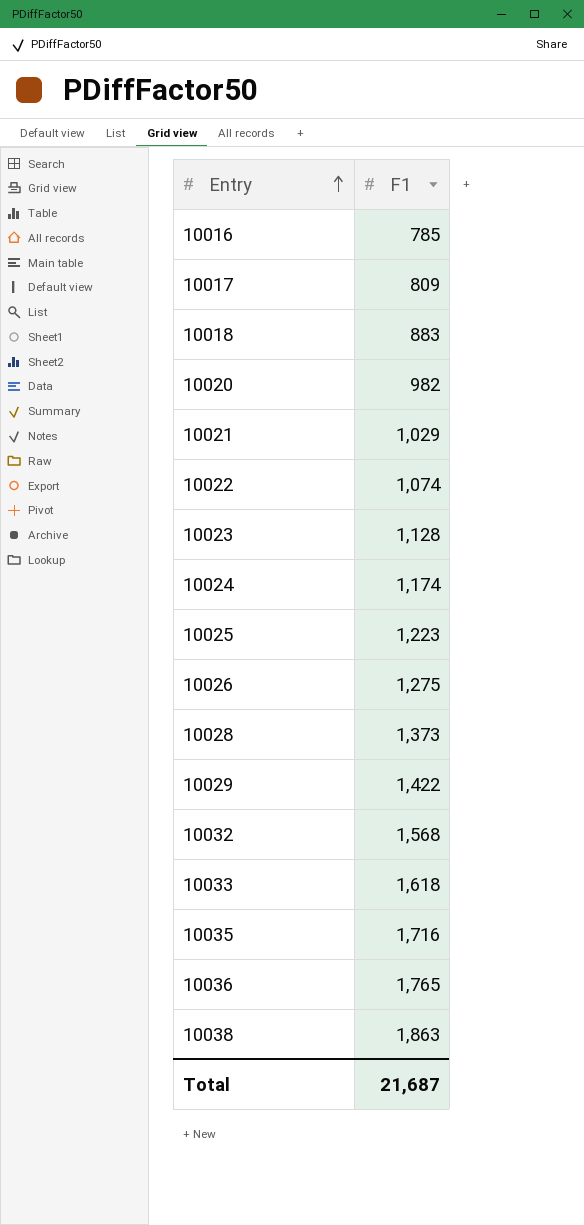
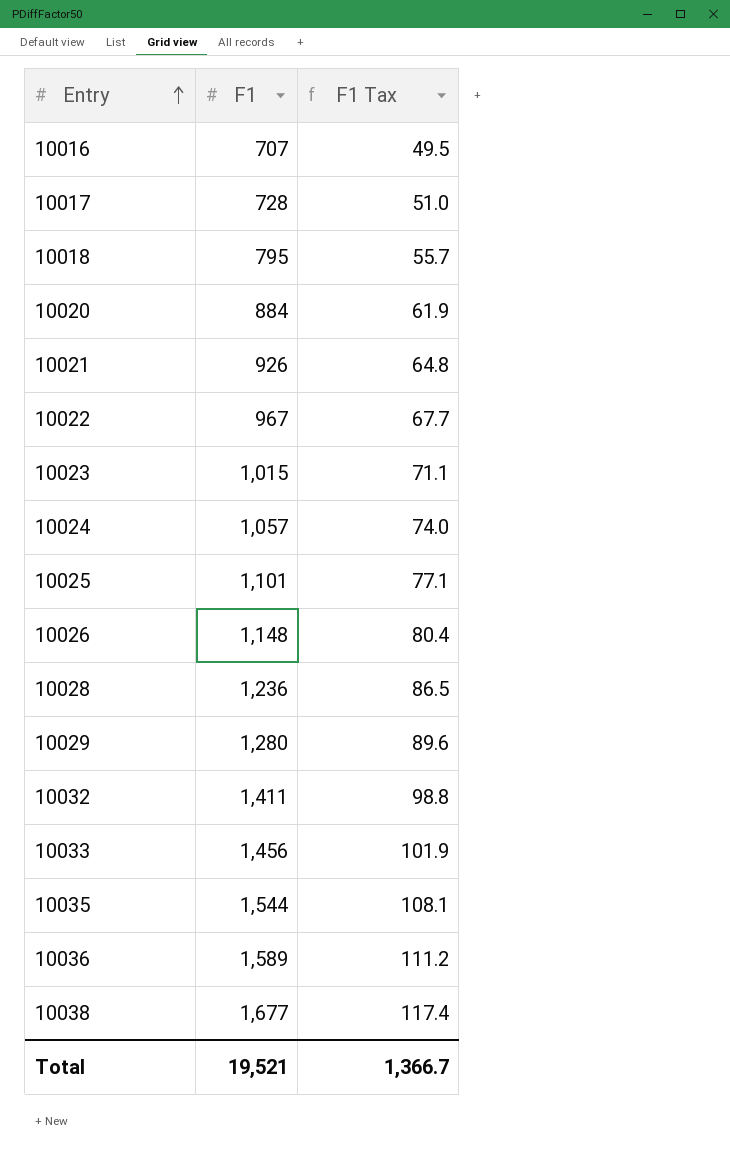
column F1 Tax | formula: none -> [F1] * 0.07
10016 | F1: 785 -> 707
10017 | F1: 809 -> 728
10018 | F1: 883 -> 795
10020 | F1: 982 -> 884
10021 | F1: 1,029 -> 926
10022 | F1: 1,074 -> 967
10023 | F1: 1,128 -> 1,015
10024 | F1: 1,174 -> 1,057
10025 | F1: 1,223 -> 1,101
10026 | F1: 1,275 -> 1,148
10028 | F1: 1,373 -> 1,236
10029 | F1: 1,422 -> 1,280
10032 | F1: 1,568 -> 1,411
10033 | F1: 1,618 -> 1,456
10035 | F1: 1,716 -> 1,544
10036 | F1: 1,765 -> 1,589
10038 | F1: 1,863 -> 1,677
Total | F1: 21,687 -> 19,521

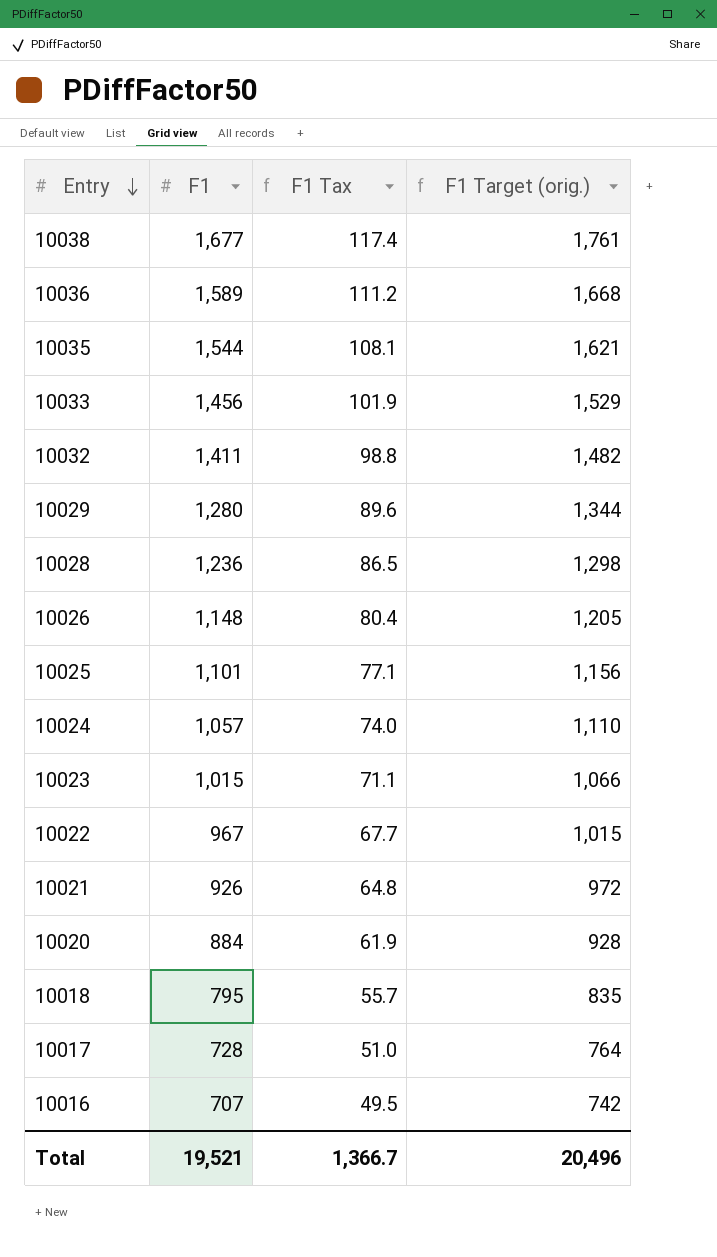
row order: Entry ascending -> Entry descending
column F1 Target (orig.) | formula: none -> [F1] * 1.05

